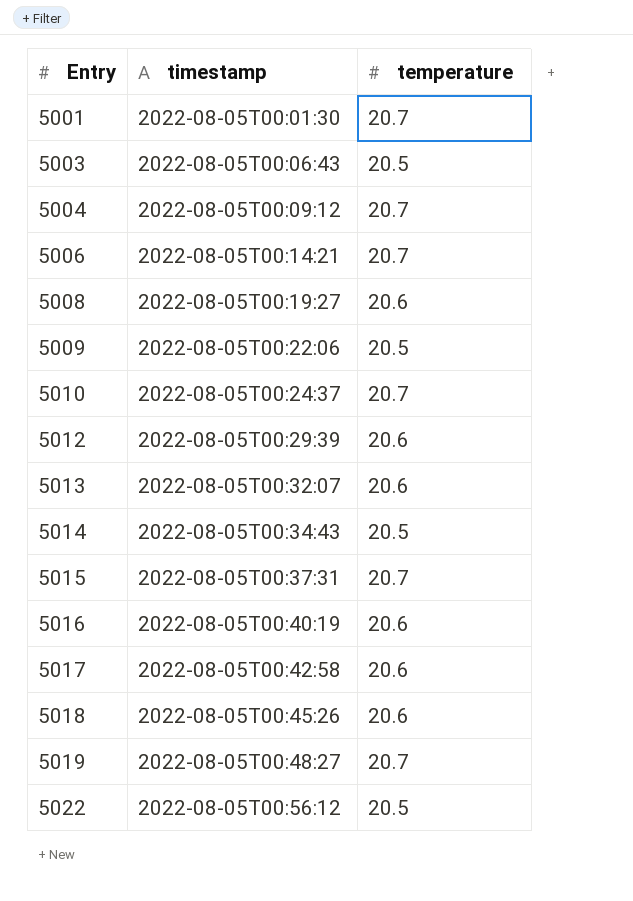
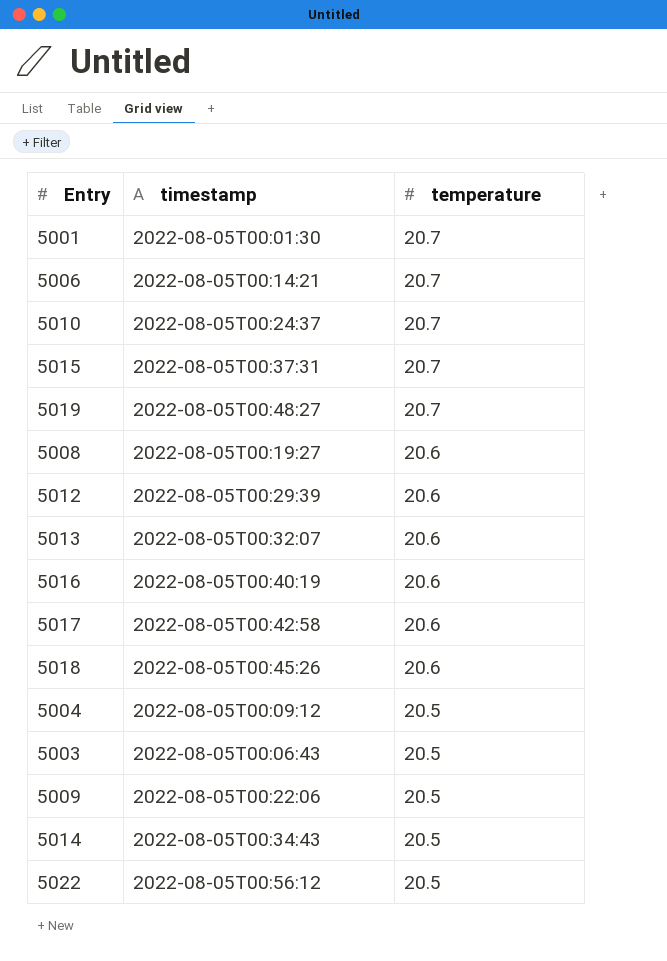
row order: Entry ascending -> temperature descending
5004 | temperature: 20.7 -> 20.5

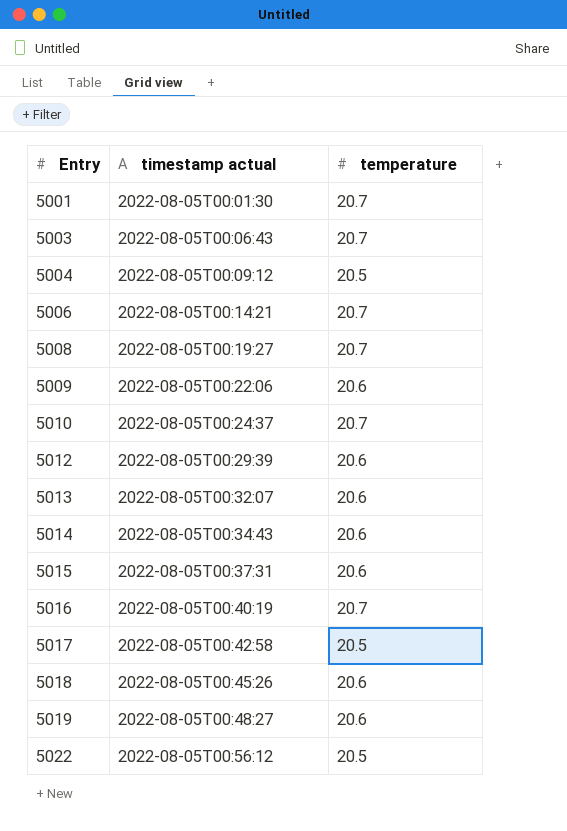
row order: temperature descending -> Entry ascending
column name: timestamp -> timestamp actual
5003 | temperature: 20.5 -> 20.7
5008 | temperature: 20.6 -> 20.7
5009 | temperature: 20.5 -> 20.6
5014 | temperature: 20.5 -> 20.6
5015 | temperature: 20.7 -> 20.6
5016 | temperature: 20.6 -> 20.7
5017 | temperature: 20.6 -> 20.5
5019 | temperature: 20.7 -> 20.6

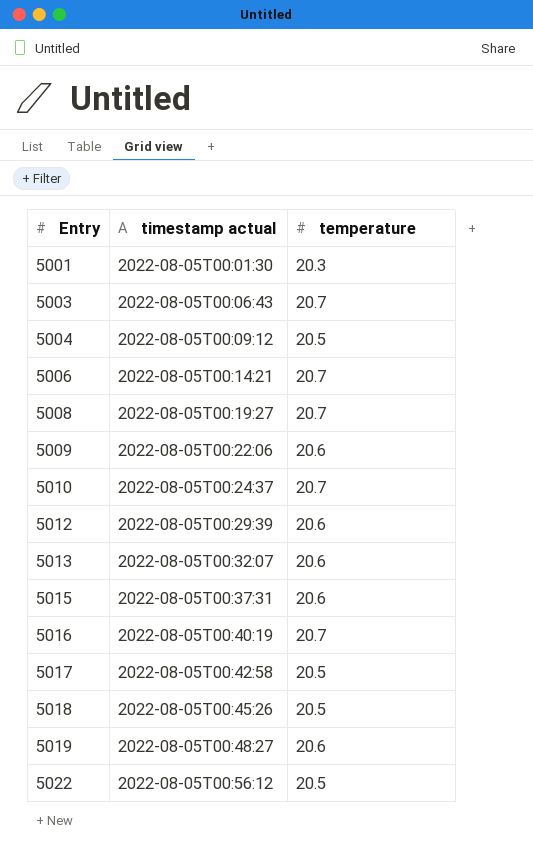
row 5014: 2022-08-05T00:34:43 | 20.6 -> none
5001 | temperature: 20.7 -> 20.3
5018 | temperature: 20.6 -> 20.5

